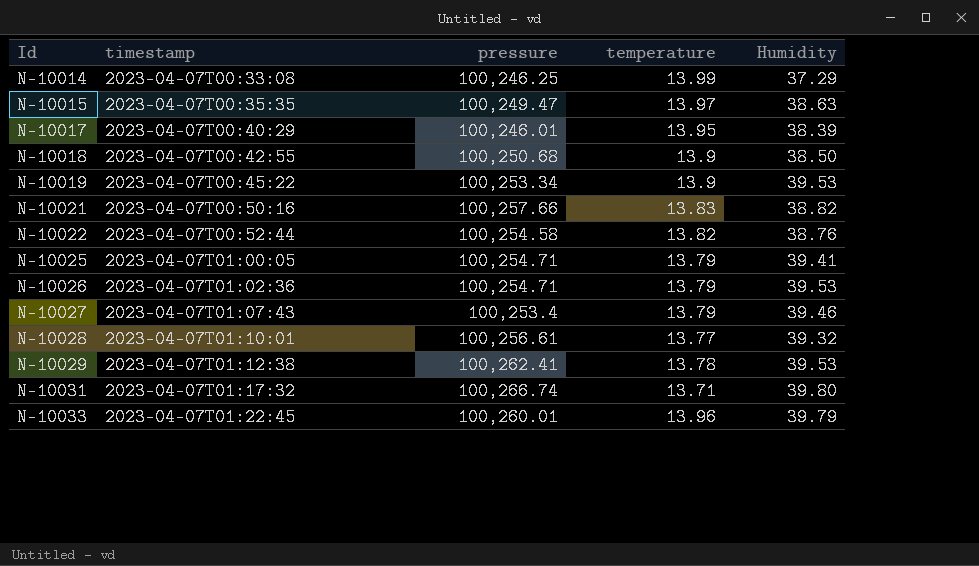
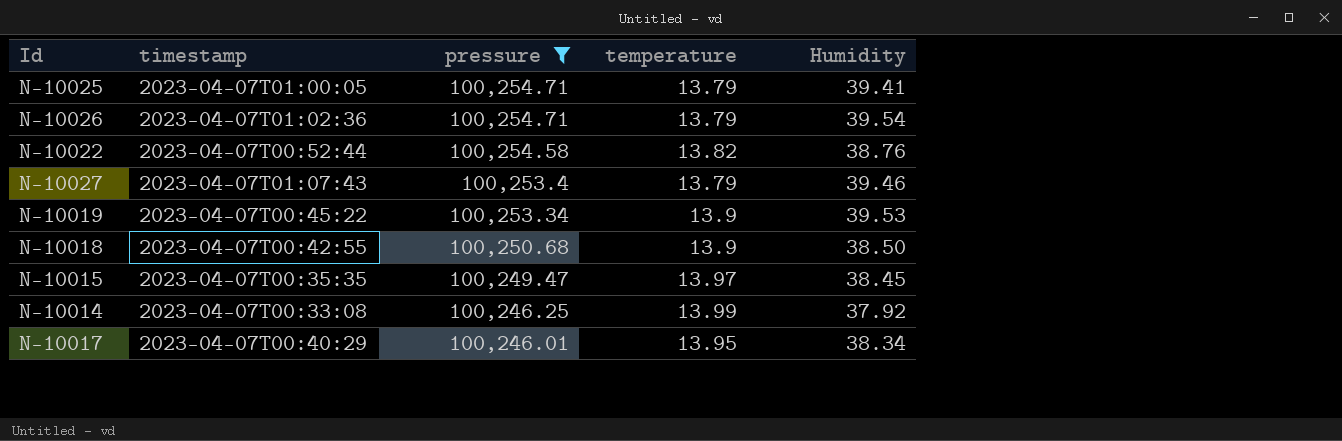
filter: none -> pressure <= 100,254.71
row order: Id ascending -> pressure descending
N-10026 | Humidity: 39.53 -> 39.54
N-10015 | Humidity: 38.63 -> 38.45
N-10014 | Humidity: 37.29 -> 37.92
N-10017 | Humidity: 38.39 -> 38.34

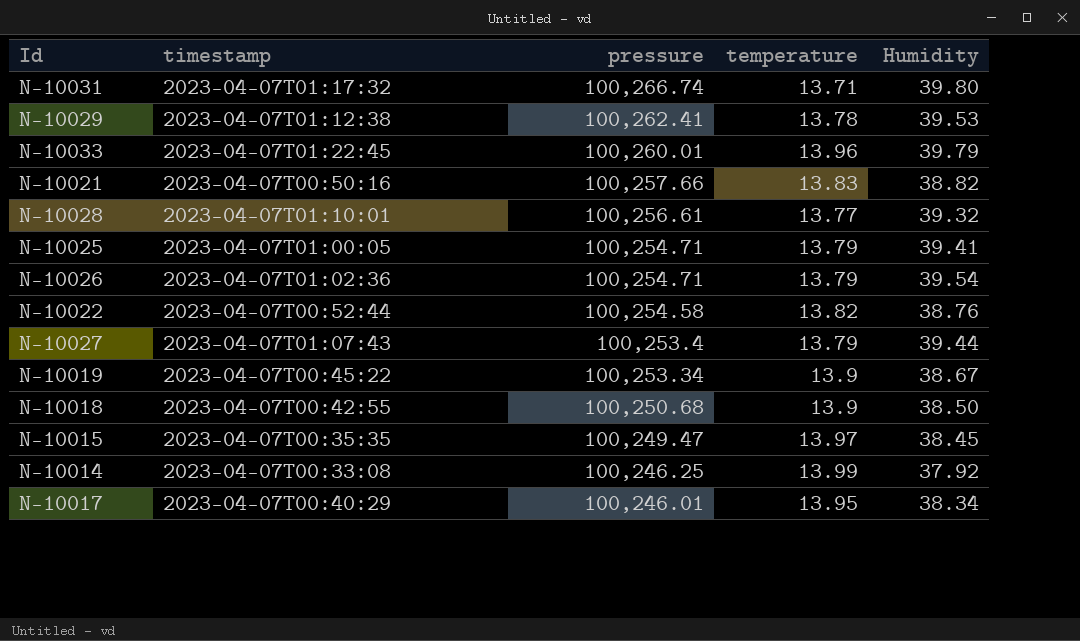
filter: pressure <= 100,254.71 -> none
N-10027 | Humidity: 39.46 -> 39.44
N-10019 | Humidity: 39.53 -> 38.67

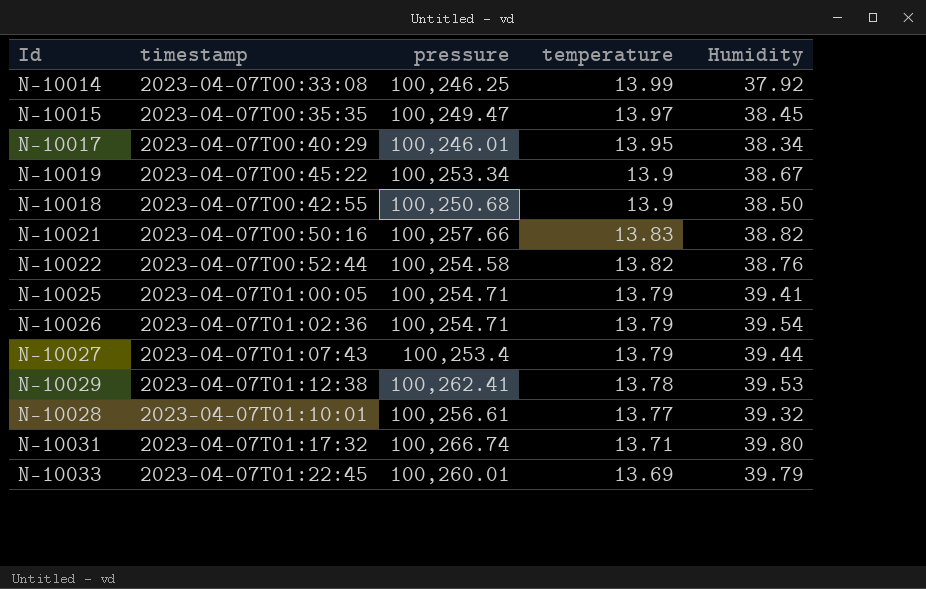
row order: pressure descending -> temperature descending
N-10033 | temperature: 13.96 -> 13.69

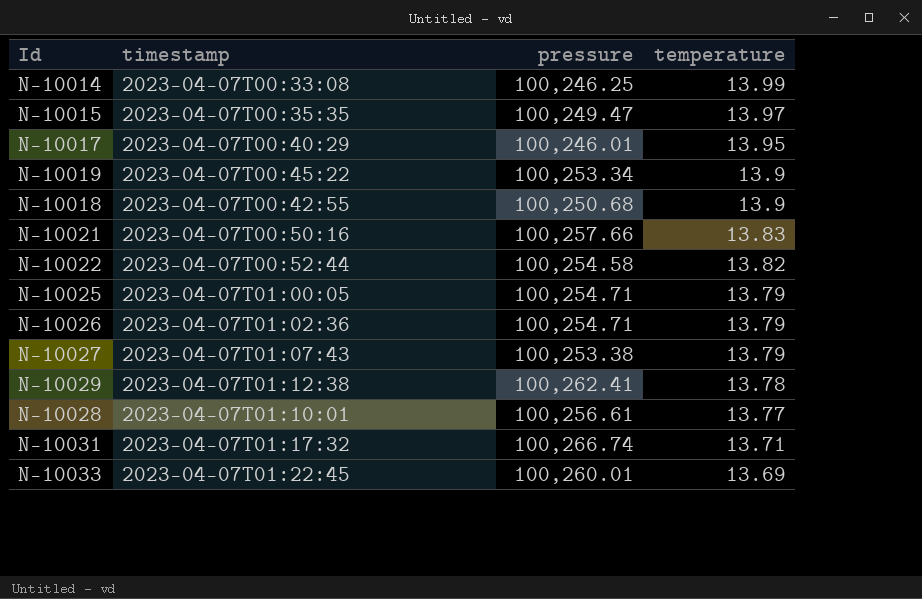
column Humidity | position: 5 -> none
N-10027 | pressure: 100,253.4 -> 100,253.38

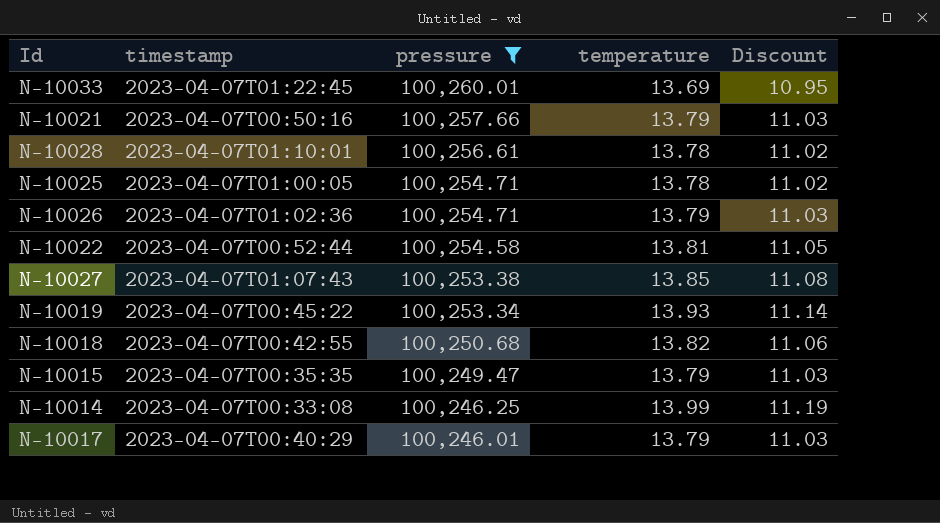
filter: none -> pressure <= 100,260.01
row order: temperature descending -> pressure descending
column Discount | formula: none -> [temperature] * 0.8
N-10021 | temperature: 13.83 -> 13.79
N-10028 | temperature: 13.77 -> 13.78
N-10025 | temperature: 13.79 -> 13.78
N-10022 | temperature: 13.82 -> 13.81
N-10027 | temperature: 13.79 -> 13.85
N-10019 | temperature: 13.9 -> 13.93
N-10018 | temperature: 13.9 -> 13.82
N-10015 | temperature: 13.97 -> 13.79
N-10017 | temperature: 13.95 -> 13.79

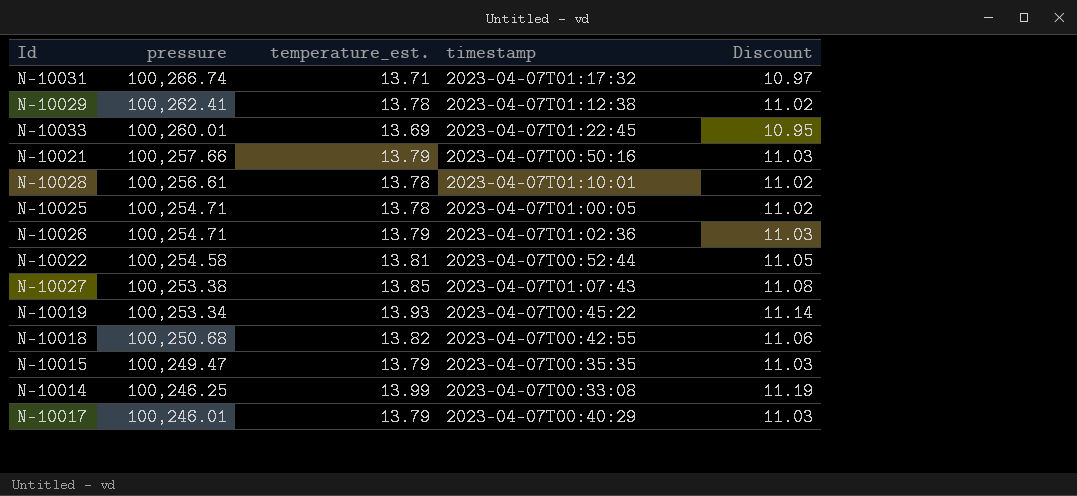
filter: pressure <= 100,260.01 -> none
column name: temperature -> temperature_est.
column timestamp | position: 2 -> 4

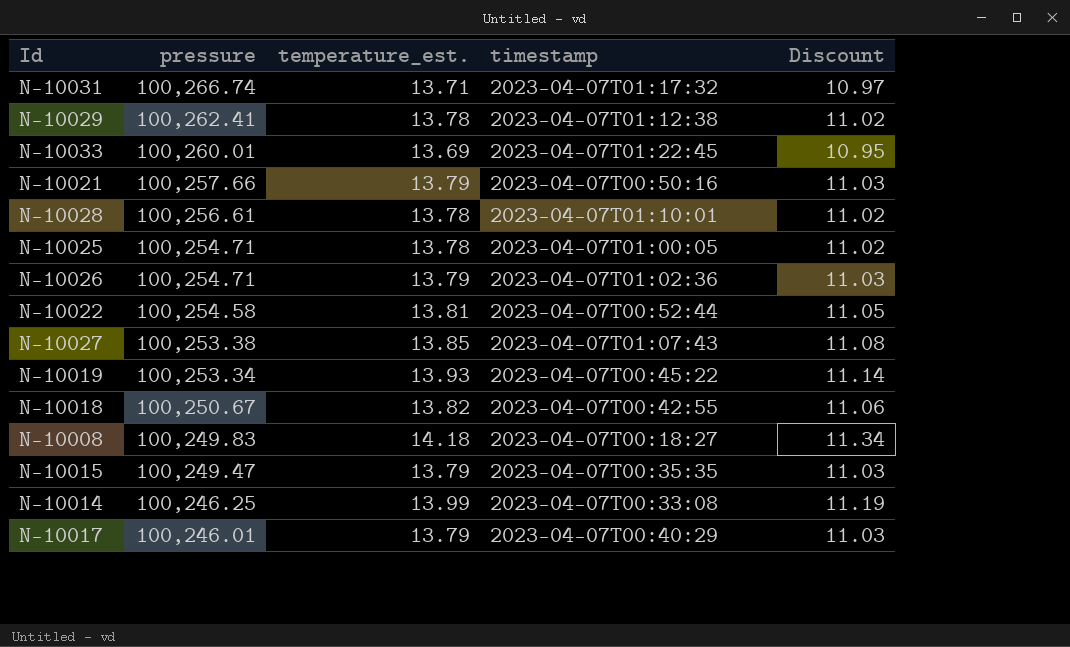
N-10018 | pressure: 100,250.68 -> 100,250.67
row N-10008: none -> 100,249.83 | 14.18 | 2023-04-07T00:18:27 | 11.34

